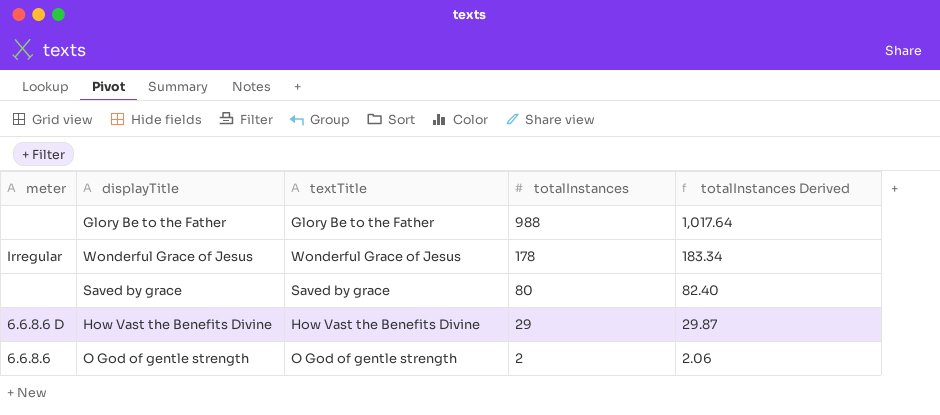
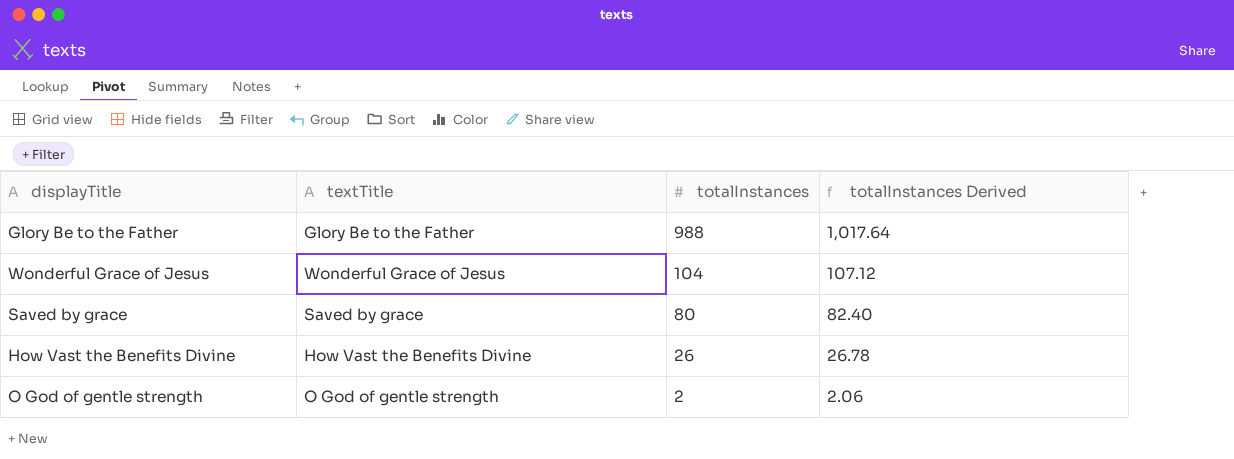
column meter | position: 1 -> none
Wonderful Grace of Jesus | totalInstances: 178 -> 104
Wonderful Grace of Jesus | totalInstances Derived: 183.34 -> 107.12
How Vast the Benefits Divine | totalInstances: 29 -> 26
How Vast the Benefits Divine | totalInstances Derived: 29.87 -> 26.78

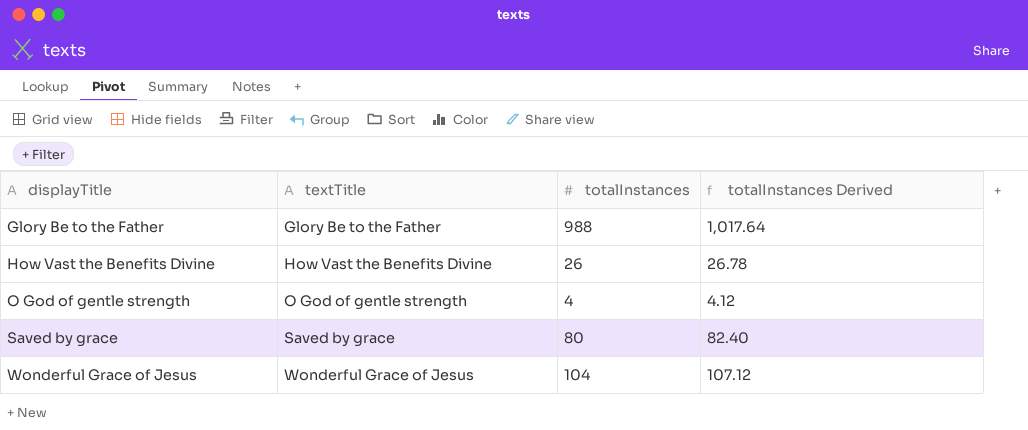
row order: totalInstances descending -> displayTitle ascending
O God of gentle strength | totalInstances: 2 -> 4
O God of gentle strength | totalInstances Derived: 2.06 -> 4.12

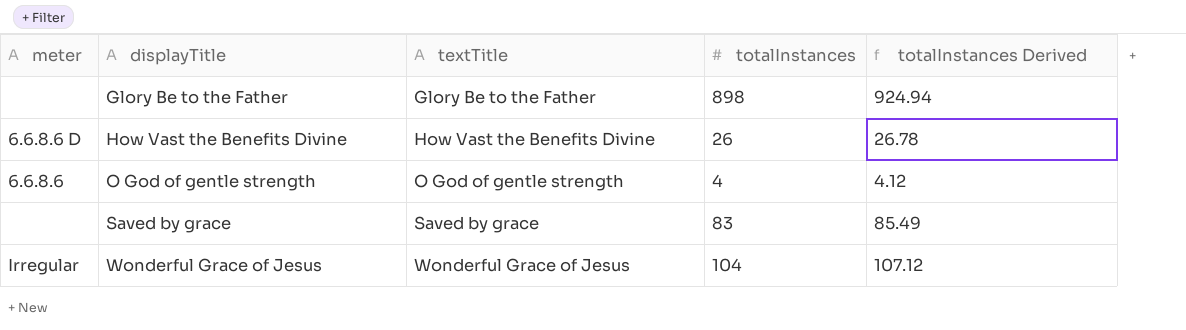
column meter | position: none -> 1
Glory Be to the Father | totalInstances: 988 -> 898
Glory Be to the Father | totalInstances Derived: 1,017.64 -> 924.94
Saved by grace | totalInstances: 80 -> 83
Saved by grace | totalInstances Derived: 82.40 -> 85.49

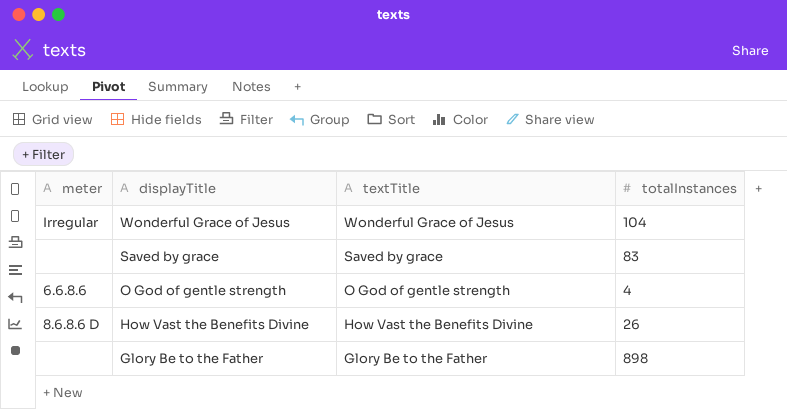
row order: displayTitle ascending -> displayTitle descending
column totalInstances Derived | formula: [totalInstances] * 1.03 -> none
How Vast the Benefits Divine | meter: 6.6.8.6 D -> 8.6.8.6 D

